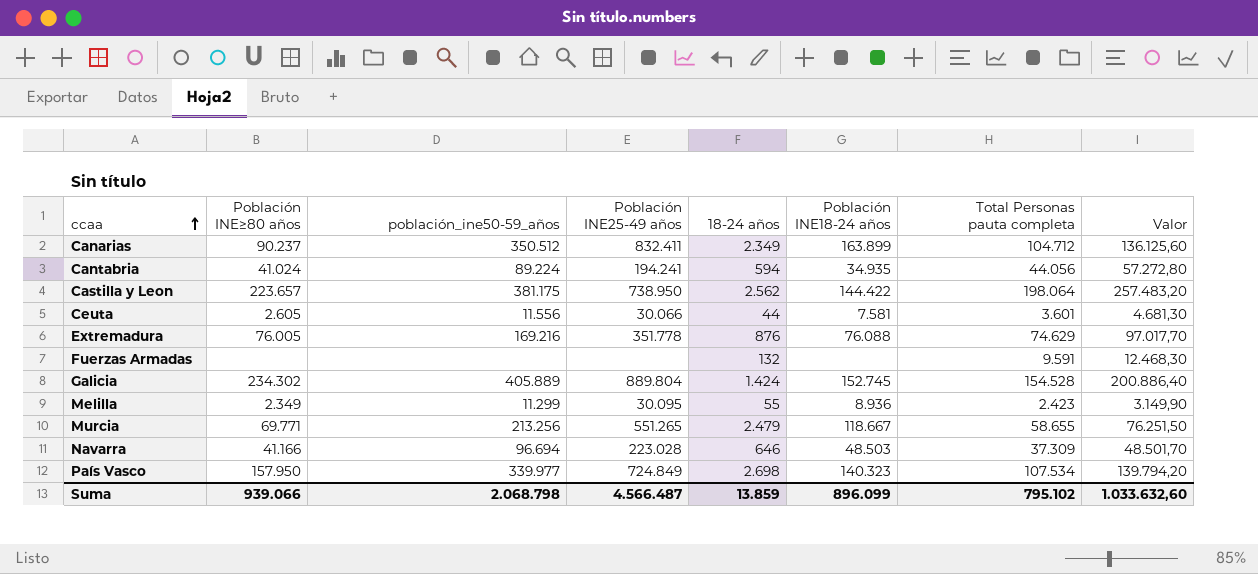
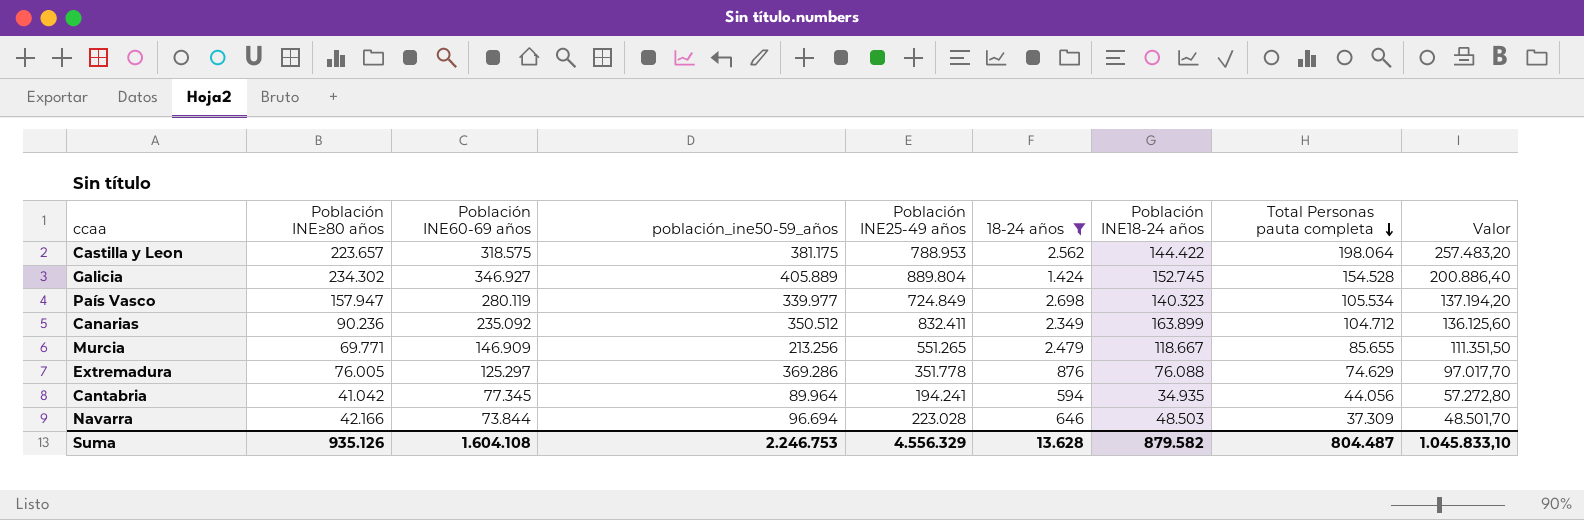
filter: none -> 18-24 años >= 594
row order: ccaa ascending -> Total Personas pauta completa descending
column Población INE60-69 años | position: none -> 3
Castilla y Leon | Población INE25-49 años: 738.950 -> 788.953
País Vasco | Población INE≥80 años: 157.950 -> 157.947
País Vasco | Total Personas pauta completa: 107.534 -> 105.534
País Vasco | Valor: 139.794,20 -> 137.194,20
Canarias | Población INE≥80 años: 90.237 -> 90.236
Murcia | Total Personas pauta completa: 58.655 -> 85.655
Murcia | Valor: 76.251,50 -> 111.351,50
Extremadura | población_ine50-59_años: 169.216 -> 369.286
Cantabria | Población INE≥80 años: 41.024 -> 41.042
Cantabria | población_ine50-59_años: 89.224 -> 89.964
Navarra | Población INE≥80 años: 41.166 -> 42.166
Suma | Población INE≥80 años: 939.066 -> 935.126
Suma | población_ine50-59_años: 2.068.798 -> 2.246.753
Suma | Población INE25-49 años: 4.566.487 -> 4.556.329
Suma | 18-24 años: 13.859 -> 13.628
Suma | Población INE18-24 años: 896.099 -> 879.582
Suma | Total Personas pauta completa: 795.102 -> 804.487
Suma | Valor: 1.033.632,60 -> 1.045.833,10

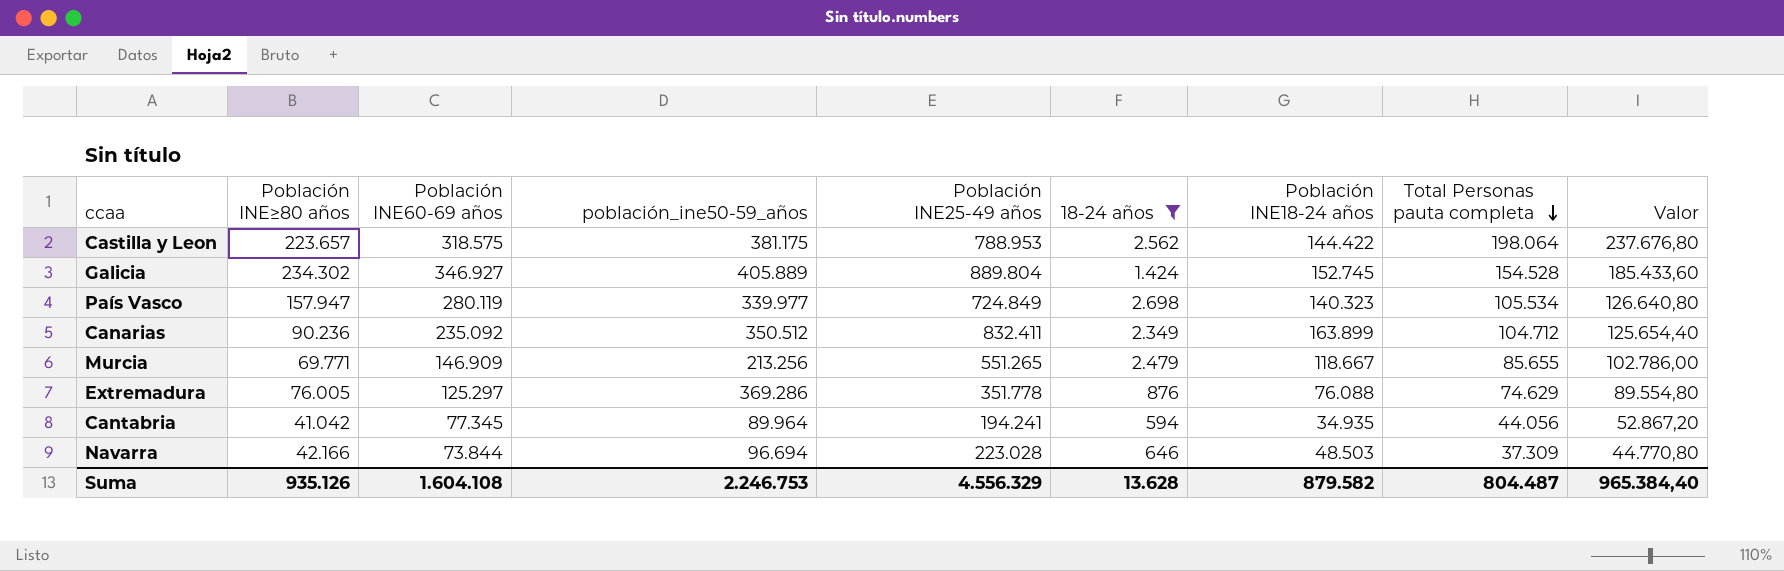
column Valor | formula: [Total Personas pauta completa] * 1,3 -> [Total Personas pauta completa] * 1,2
Suma | Valor: 1.045.833,10 -> 965.384,40

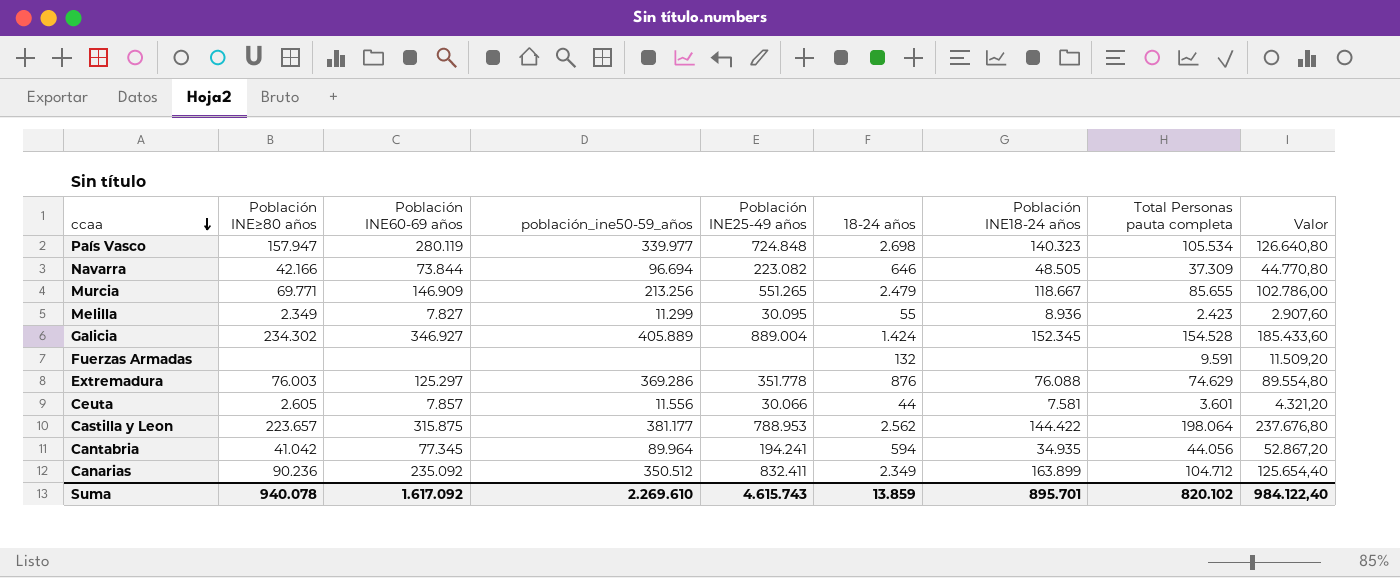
filter: 18-24 años >= 594 -> none
row order: Total Personas pauta completa descending -> ccaa descending
País Vasco | Población INE25-49 años: 724.849 -> 724.848
Navarra | Población INE25-49 años: 223.028 -> 223.082
Navarra | Población INE18-24 años: 48.503 -> 48.505
Galicia | Población INE25-49 años: 889.804 -> 889.004
Galicia | Población INE18-24 años: 152.745 -> 152.345
Extremadura | Población INE≥80 años: 76.005 -> 76.003
Castilla y Leon | Población INE60-69 años: 318.575 -> 315.875
Castilla y Leon | población_ine50-59_años: 381.175 -> 381.177
Suma | Población INE≥80 años: 935.126 -> 940.078
Suma | Población INE60-69 años: 1.604.108 -> 1.617.092
Suma | población_ine50-59_años: 2.246.753 -> 2.269.610
Suma | Población INE25-49 años: 4.556.329 -> 4.615.743
Suma | 18-24 años: 13.628 -> 13.859
Suma | Población INE18-24 años: 879.582 -> 895.701
Suma | Total Personas pauta completa: 804.487 -> 820.102
Suma | Valor: 965.384,40 -> 984.122,40

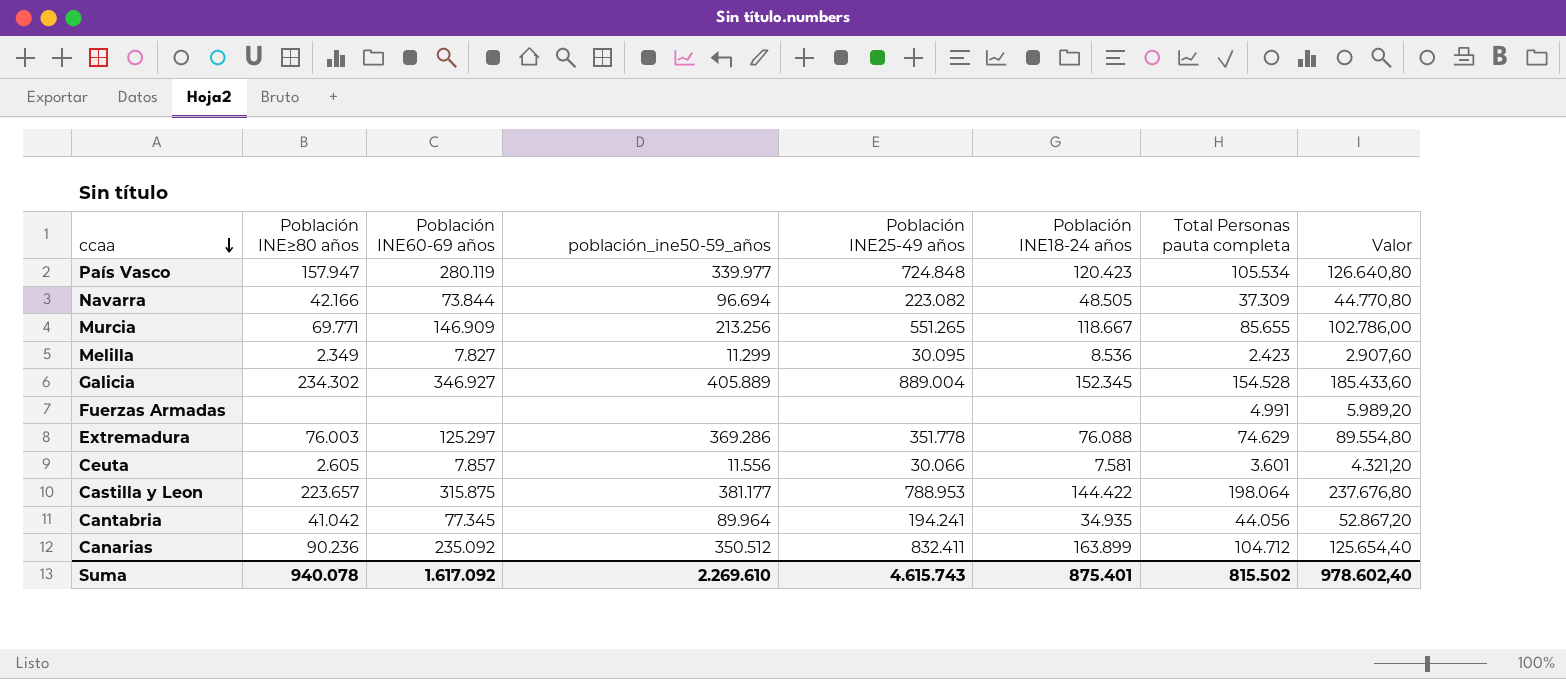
column 18-24 años | position: 6 -> none
País Vasco | Población INE18-24 años: 140.323 -> 120.423
Melilla | Población INE18-24 años: 8.936 -> 8.536
Fuerzas Armadas | Total Personas pauta completa: 9.591 -> 4.991
Fuerzas Armadas | Valor: 11.509,20 -> 5.989,20
Suma | Población INE18-24 años: 895.701 -> 875.401
Suma | Total Personas pauta completa: 820.102 -> 815.502
Suma | Valor: 984.122,40 -> 978.602,40

